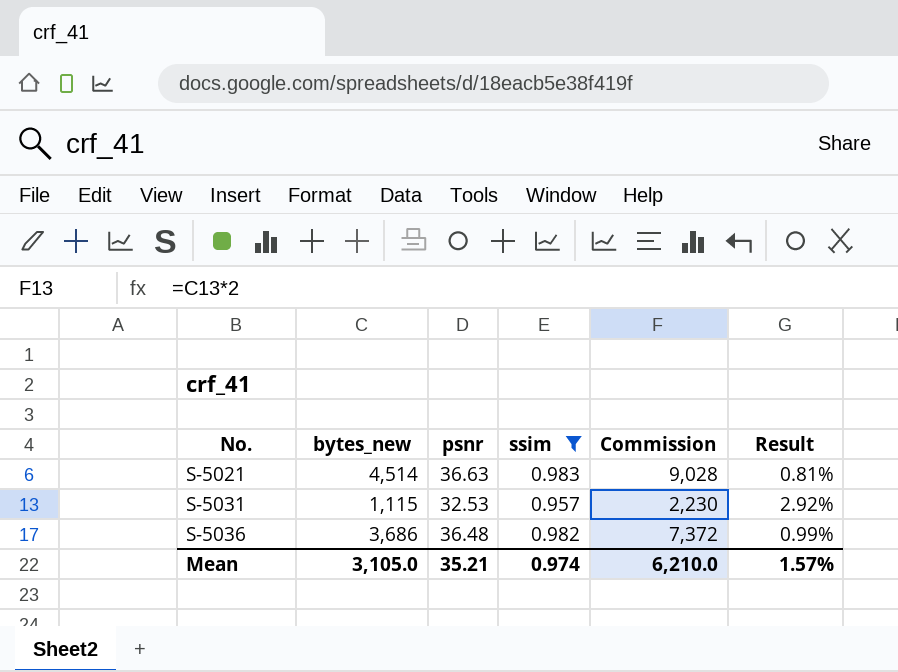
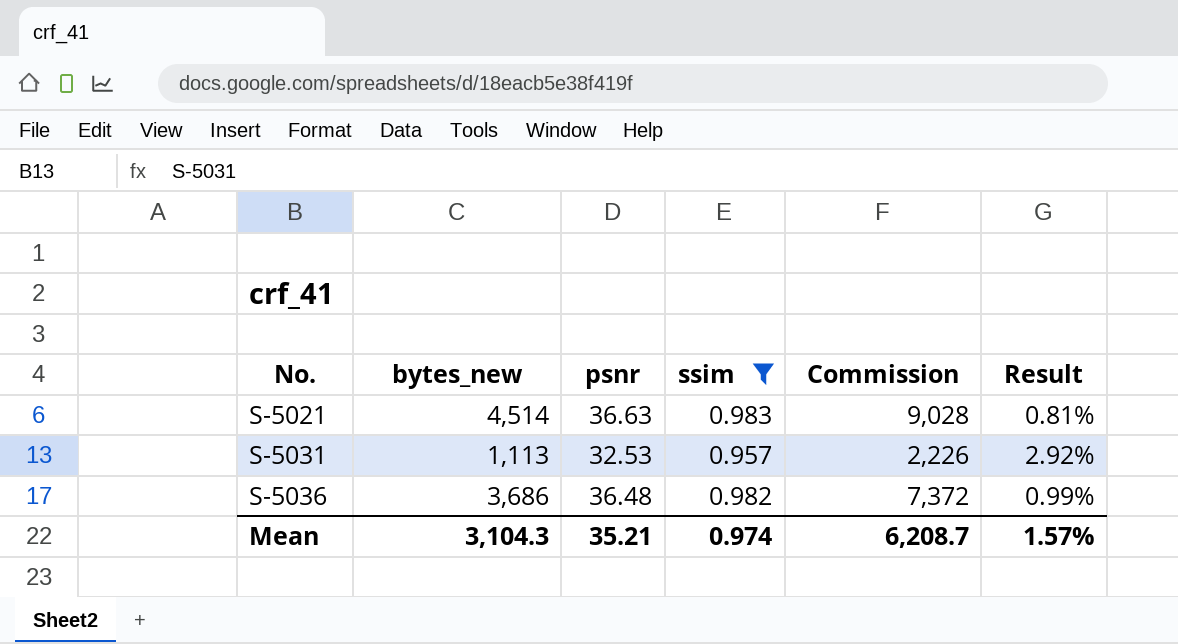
S-5031 | bytes_new: 1,115 -> 1,113
S-5031 | Commission: 2,230 -> 2,226
Mean | bytes_new: 3,105.0 -> 3,104.3
Mean | Commission: 6,210.0 -> 6,208.7

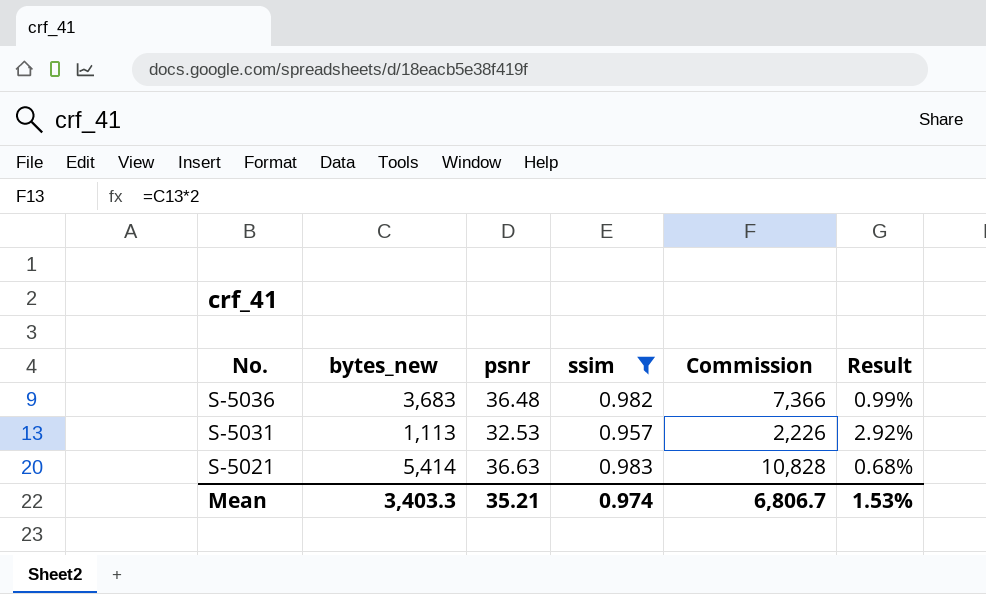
row order: No. ascending -> No. descending
S-5036 | bytes_new: 3,686 -> 3,683
S-5036 | Commission: 7,372 -> 7,366
S-5021 | bytes_new: 4,514 -> 5,414
S-5021 | Commission: 9,028 -> 10,828
S-5021 | Result: 0.81% -> 0.68%
Mean | bytes_new: 3,104.3 -> 3,403.3
Mean | Commission: 6,208.7 -> 6,806.7
Mean | Result: 1.57% -> 1.53%

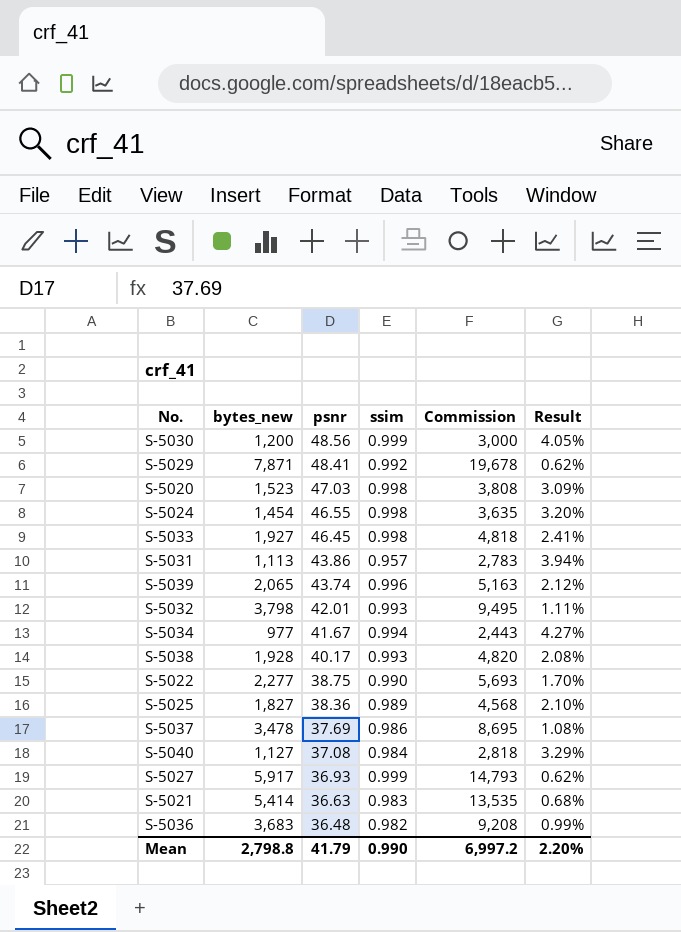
filter: ssim <= 0.983 -> none
row order: No. descending -> psnr descending
column Commission | formula: [bytes_new] * 2 -> [bytes_new] * 2.5
S-5031 | psnr: 32.53 -> 43.86
S-5031 | Result: 2.92% -> 3.94%
Mean | bytes_new: 3,403.3 -> 2,798.8
Mean | psnr: 35.21 -> 41.79
Mean | ssim: 0.974 -> 0.990
Mean | Commission: 6,806.7 -> 6,997.2
Mean | Result: 1.53% -> 2.20%

